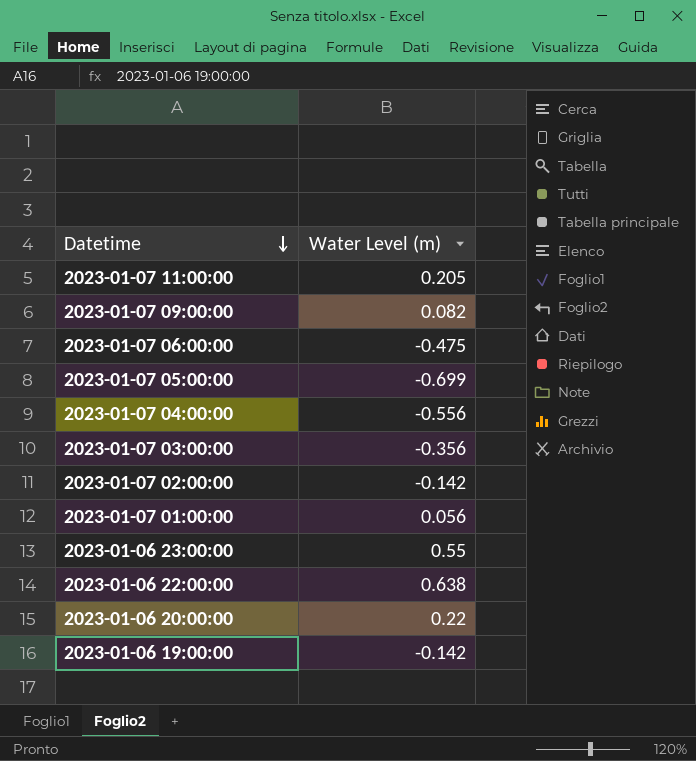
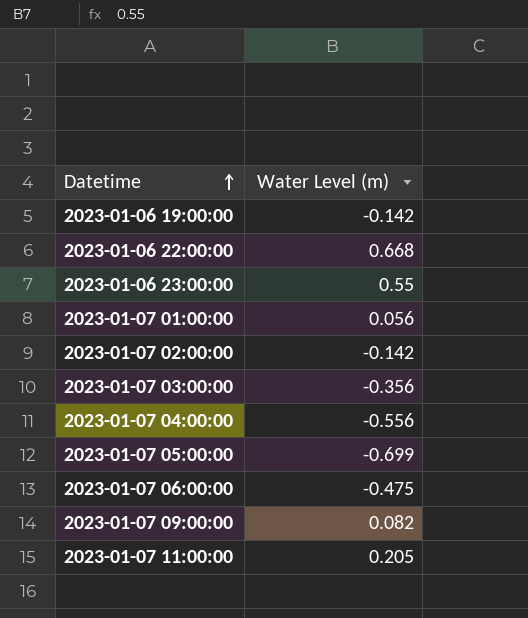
row order: Datetime descending -> Datetime ascending
row 2023-01-06 20:00:00: 0.22 -> none
2023-01-06 22:00:00 | Water Level (m): 0.638 -> 0.668

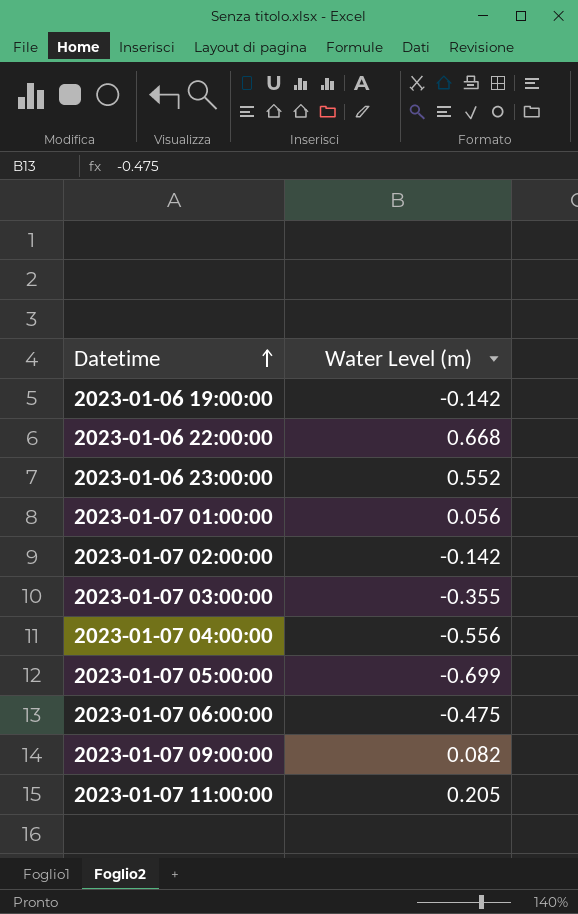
2023-01-06 23:00:00 | Water Level (m): 0.55 -> 0.552
2023-01-07 03:00:00 | Water Level (m): -0.356 -> -0.355

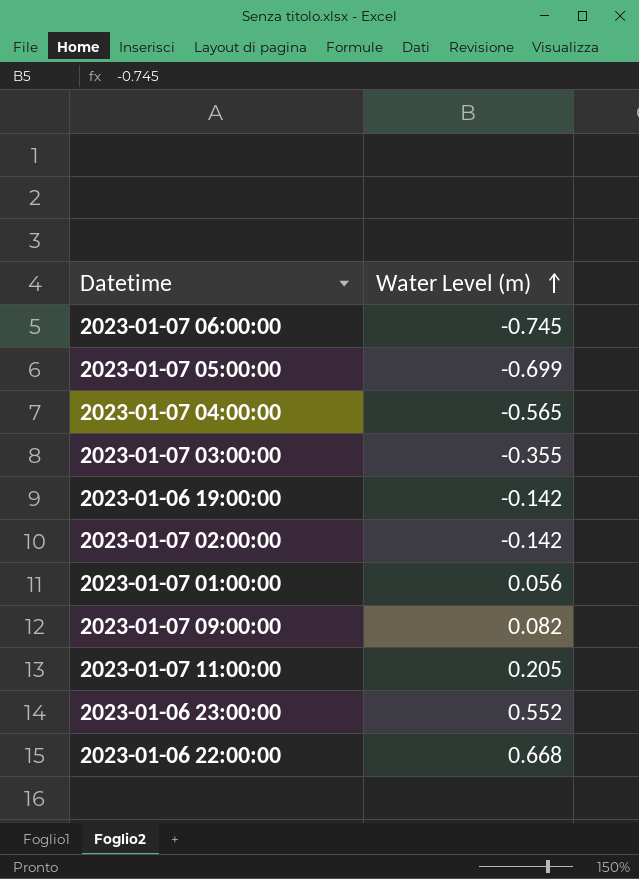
row order: Datetime ascending -> Water Level (m) ascending
2023-01-07 06:00:00 | Water Level (m): -0.475 -> -0.745
2023-01-07 04:00:00 | Water Level (m): -0.556 -> -0.565

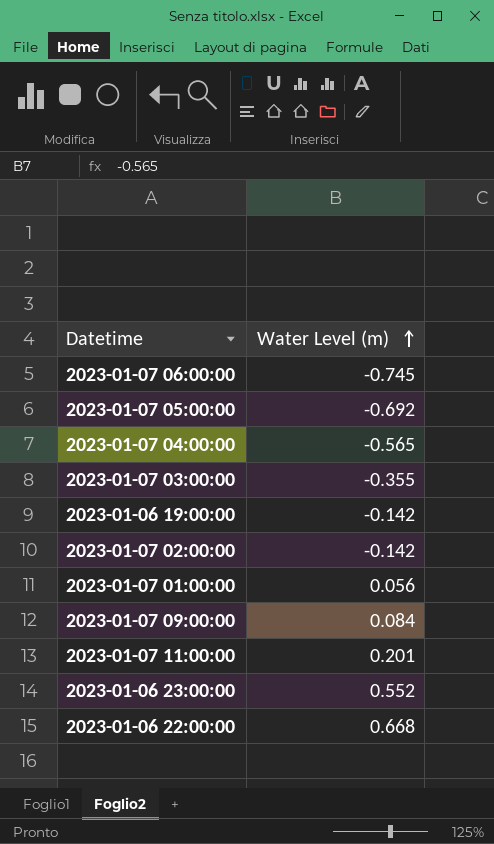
2023-01-07 05:00:00 | Water Level (m): -0.699 -> -0.692
2023-01-07 09:00:00 | Water Level (m): 0.082 -> 0.084
2023-01-07 11:00:00 | Water Level (m): 0.205 -> 0.201

